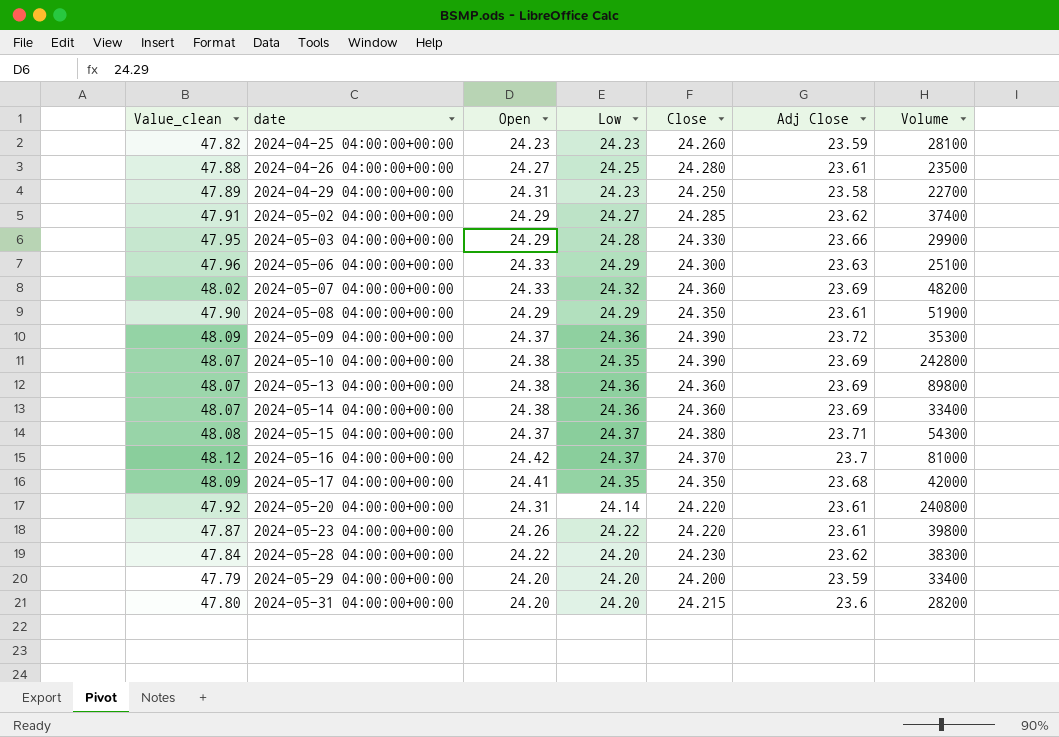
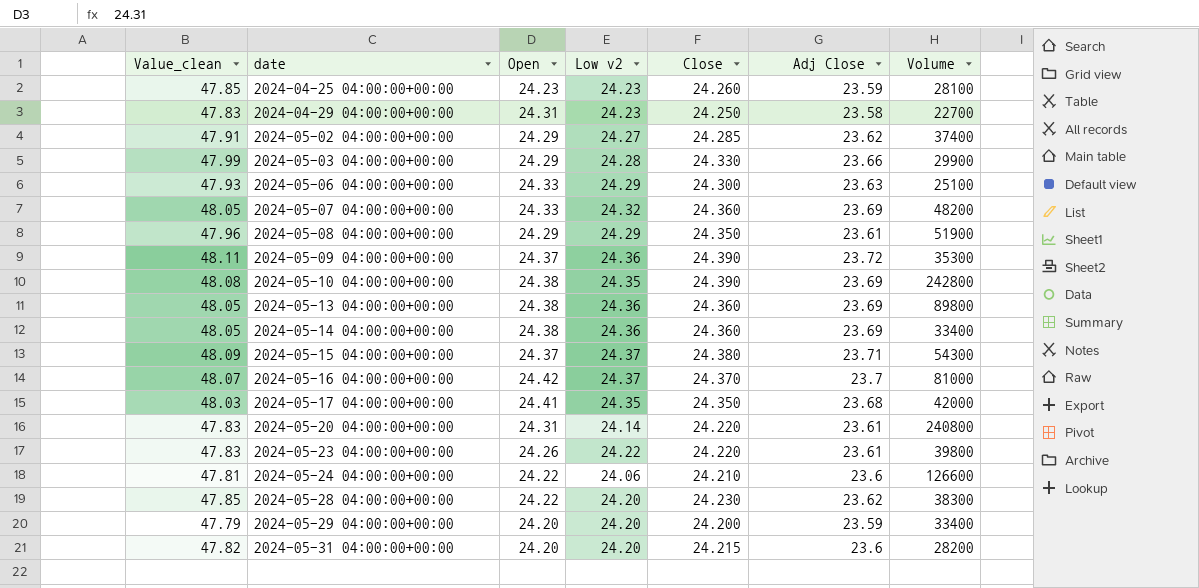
column Value_clean | formula: [Open] + [Adj Close] -> [Close] + [Adj Close]
column name: Low -> Low v2
row 2024-04-26 04:00:00+00:00: 47.88 | 24.27 | 24.25 | 24.280 | 23.61 | 23500 -> none
row 2024-05-24 04:00:00+00:00: none -> 47.81 | 24.22 | 24.06 | 24.210 | 23.6 | 126600

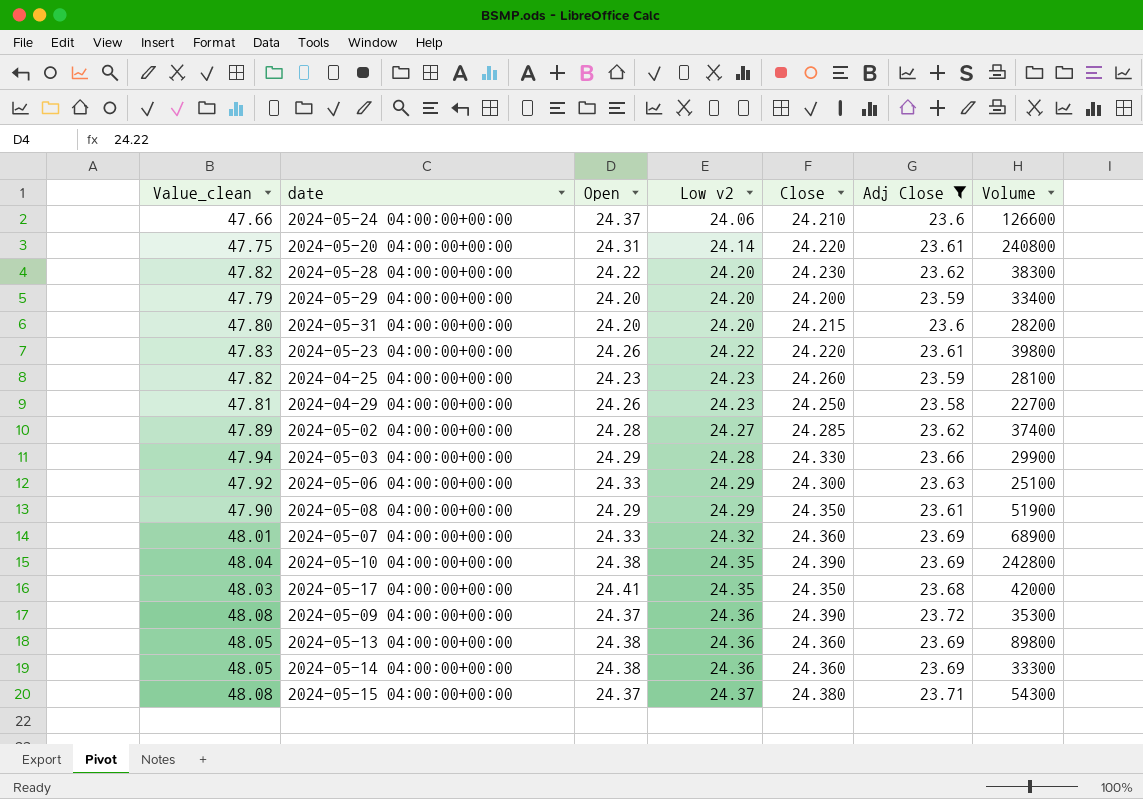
filter: none -> Adj Close != 23.7
row order: date ascending -> Low v2 ascending
column Value_clean | formula: [Close] + [Adj Close] -> [Low v2] + [Adj Close]
2024-05-24 04:00:00+00:00 | Open: 24.22 -> 24.37
2024-04-29 04:00:00+00:00 | Open: 24.31 -> 24.26
2024-05-02 04:00:00+00:00 | Open: 24.29 -> 24.28
2024-05-07 04:00:00+00:00 | Volume: 48200 -> 68900
2024-05-14 04:00:00+00:00 | Volume: 33400 -> 33300

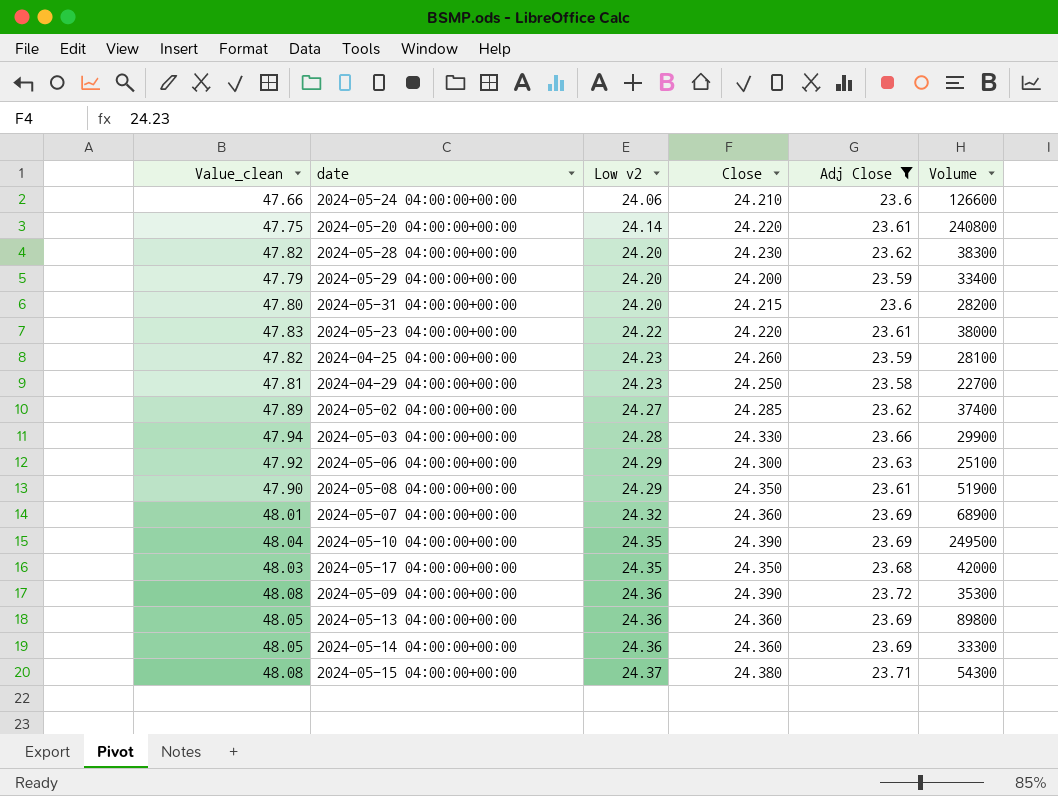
column Open | position: 3 -> none
2024-05-23 04:00:00+00:00 | Volume: 39800 -> 38000
2024-05-10 04:00:00+00:00 | Volume: 242800 -> 249500

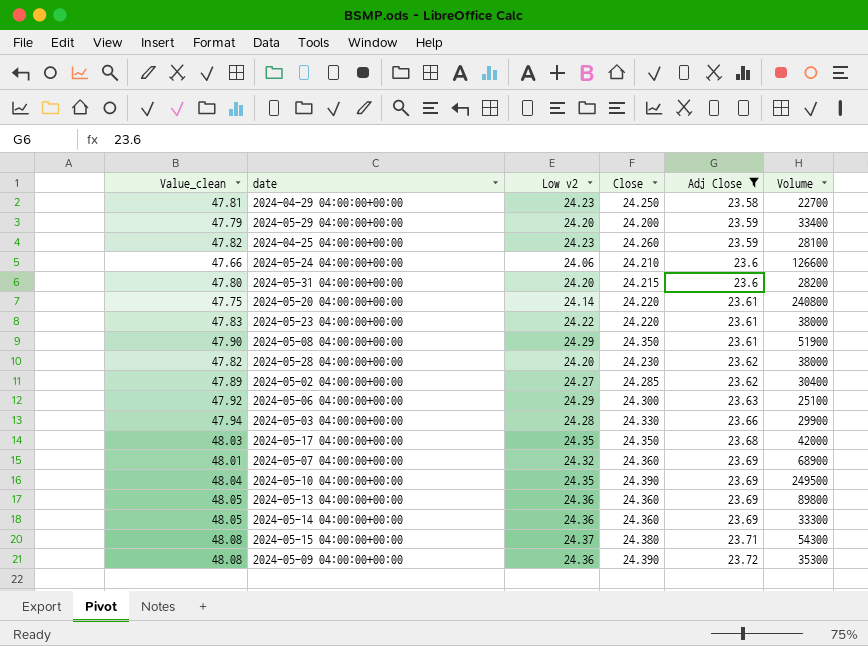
row order: Low v2 ascending -> Adj Close ascending
2024-05-28 04:00:00+00:00 | Volume: 38300 -> 38000
2024-05-02 04:00:00+00:00 | Volume: 37400 -> 30400

